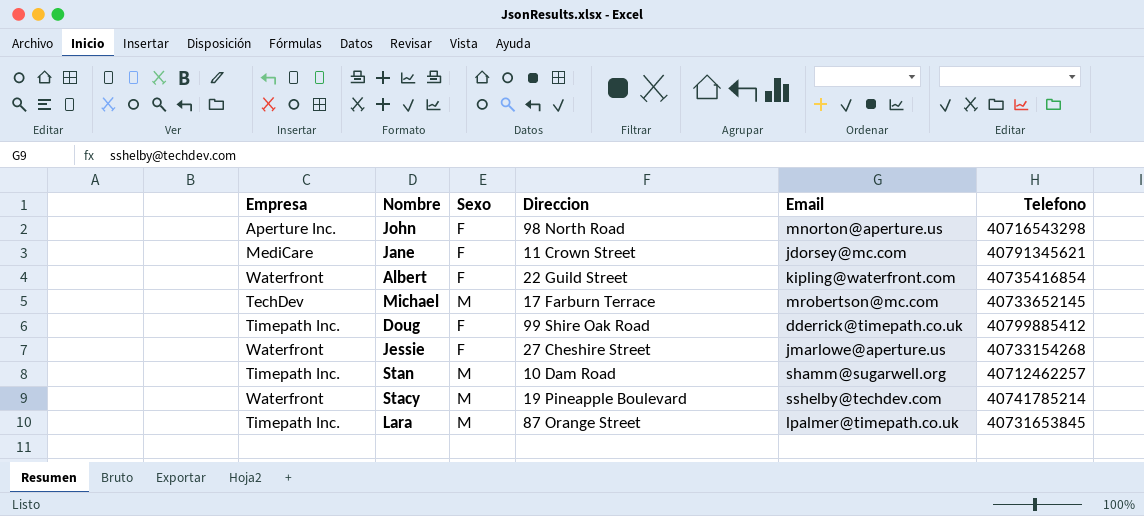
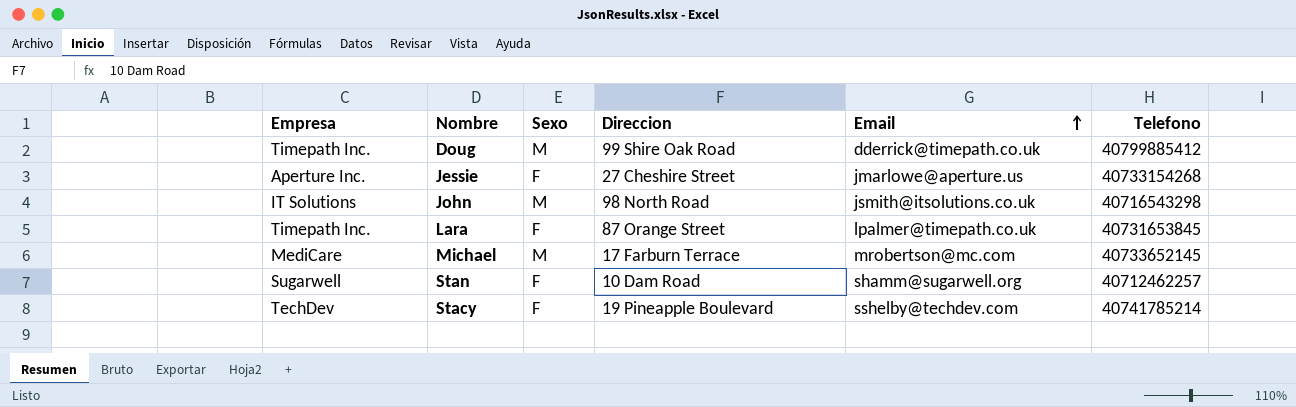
row order: none -> Email ascending
row Jane: MediCare | F | 11 Crown Street | jdorsey@mc.com | 40791345621 -> none
row Albert: Waterfront | F | 22 Guild Street | kipling@waterfront.com | 40735416854 -> none
Doug | Sexo: F -> M
Jessie | Empresa: Waterfront -> Aperture Inc.
John | Empresa: Aperture Inc. -> IT Solutions
John | Sexo: F -> M
John | Email: mnorton@aperture.us -> jsmith@itsolutions.co.uk
Lara | Sexo: M -> F
Michael | Empresa: TechDev -> MediCare
Stan | Empresa: Timepath Inc. -> Sugarwell
Stan | Sexo: M -> F
Stacy | Empresa: Waterfront -> TechDev
Stacy | Sexo: M -> F

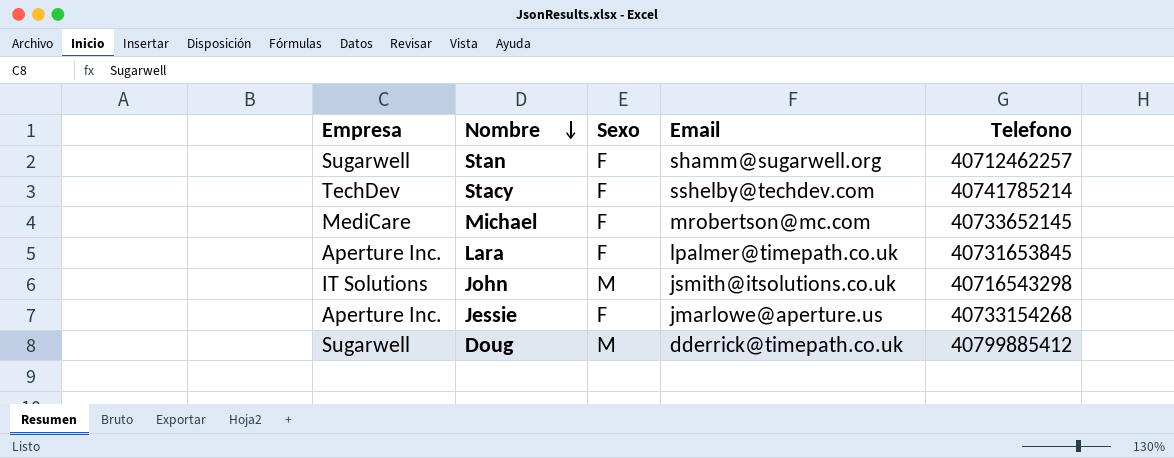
row order: Email ascending -> Nombre descending
column Direccion | position: 4 -> none
Michael | Sexo: M -> F
Lara | Empresa: Timepath Inc. -> Aperture Inc.
Doug | Empresa: Timepath Inc. -> Sugarwell

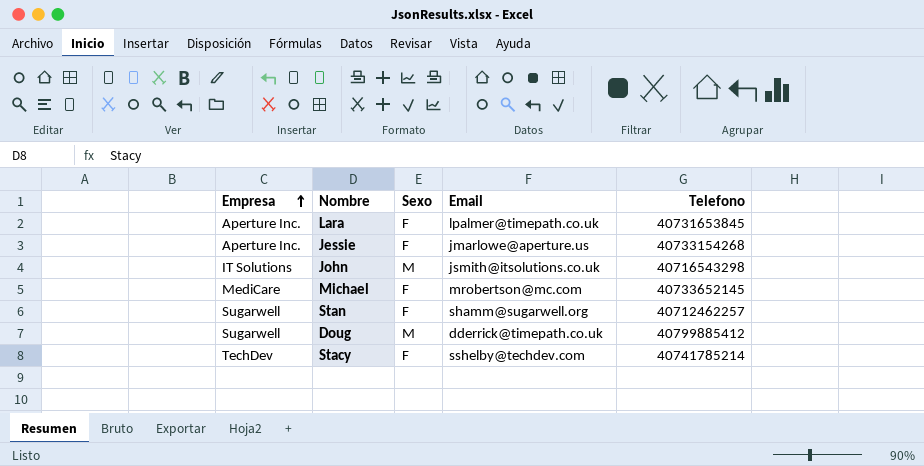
row order: Nombre descending -> Empresa ascending

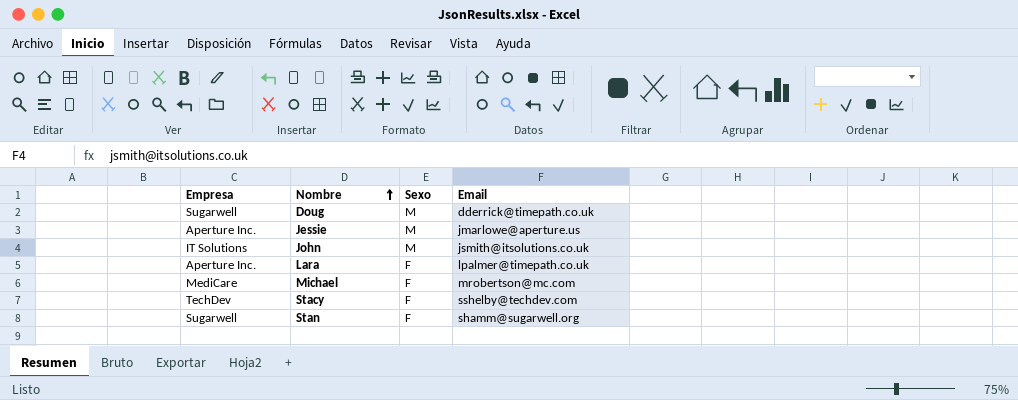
row order: Empresa ascending -> Nombre ascending
column Telefono | position: 5 -> none
Jessie | Sexo: F -> M

